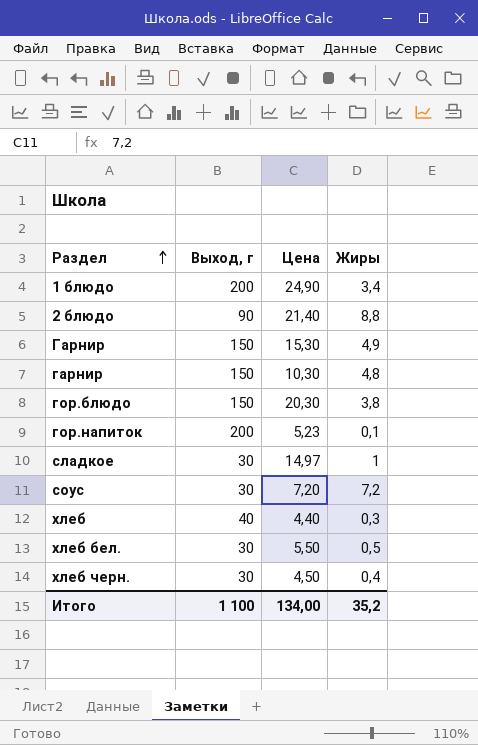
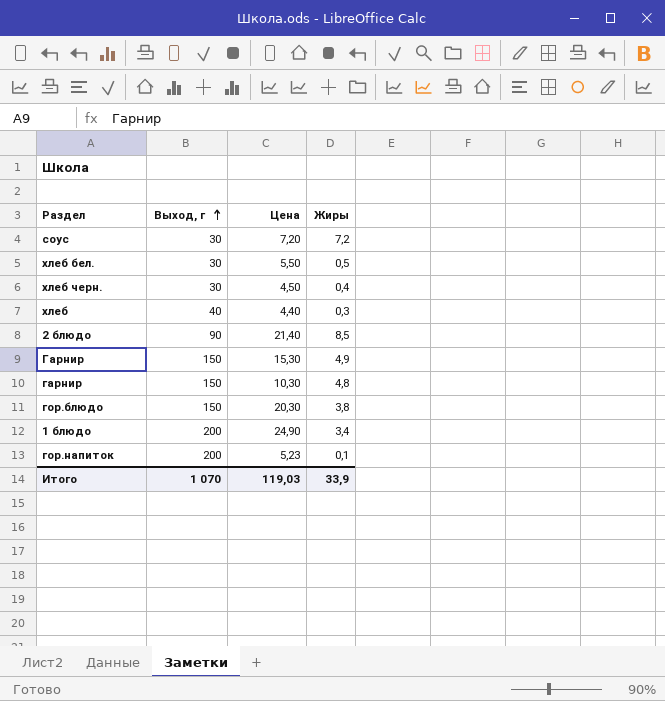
row order: Раздел ascending -> Выход, г ascending
row сладкое: 30 | 14,97 | 1 -> none
2 блюдо | Жиры: 8,8 -> 8,5
Итого | Выход, г: 1 100 -> 1 070
Итого | Цена: 134,00 -> 119,03
Итого | Жиры: 35,2 -> 33,9

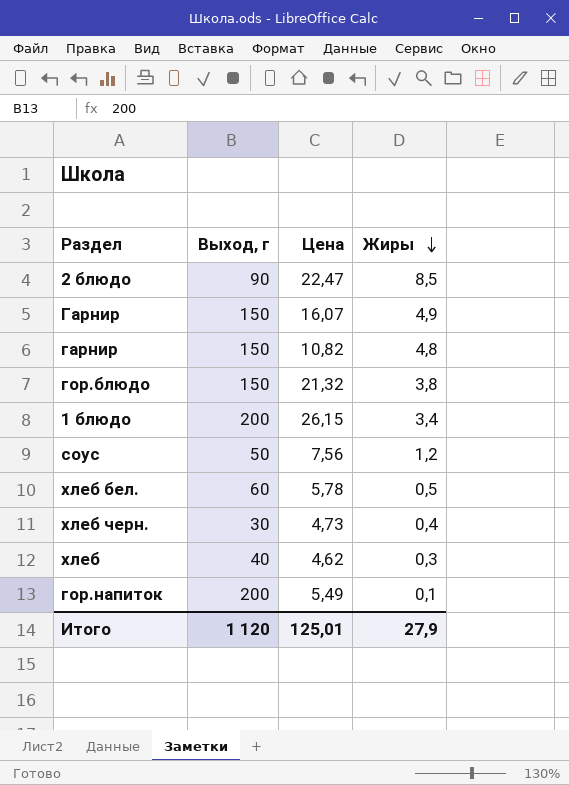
row order: Выход, г ascending -> Жиры descending
2 блюдо | Цена: 21,40 -> 22,47
Гарнир | Цена: 15,30 -> 16,07
гарнир | Цена: 10,30 -> 10,82
гор.блюдо | Цена: 20,30 -> 21,32
1 блюдо | Цена: 24,90 -> 26,15
соус | Выход, г: 30 -> 50
соус | Цена: 7,20 -> 7,56
соус | Жиры: 7,2 -> 1,2
хлеб бел. | Выход, г: 30 -> 60
хлеб бел. | Цена: 5,50 -> 5,78
хлеб черн. | Цена: 4,50 -> 4,73
хлеб | Цена: 4,40 -> 4,62
гор.напиток | Цена: 5,23 -> 5,49
Итого | Выход, г: 1 070 -> 1 120
Итого | Цена: 119,03 -> 125,01
Итого | Жиры: 33,9 -> 27,9

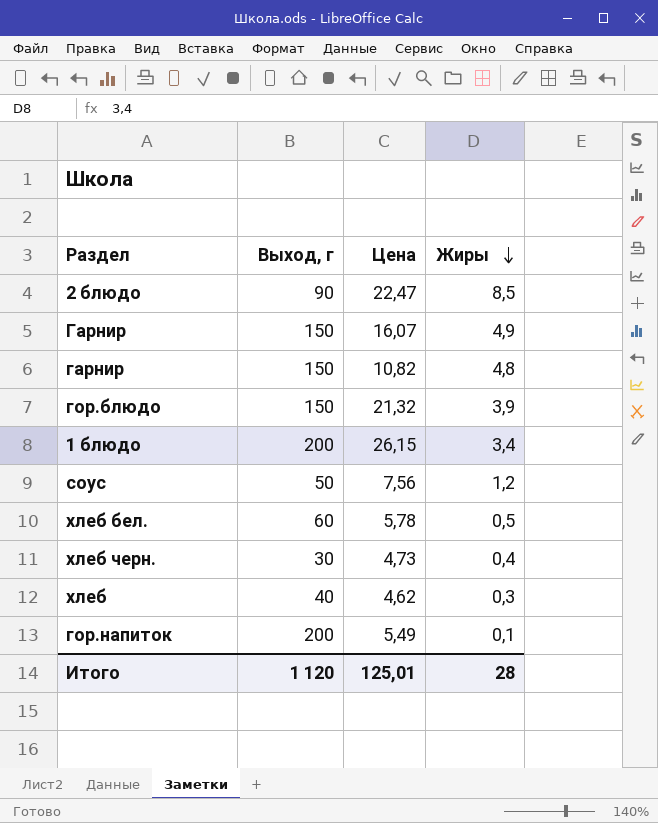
гор.блюдо | Жиры: 3,8 -> 3,9
Итого | Жиры: 27,9 -> 28

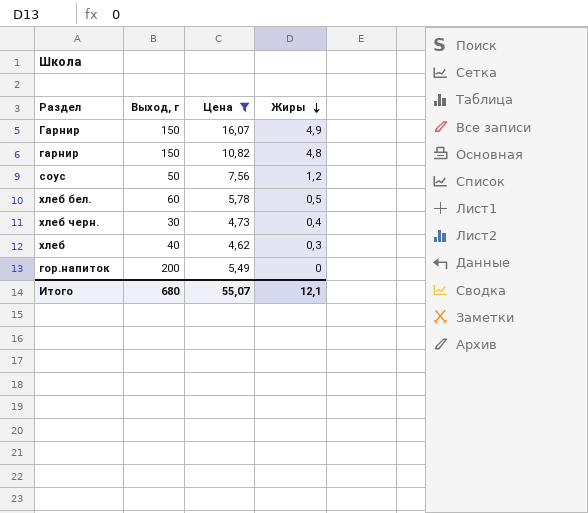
filter: none -> Цена <= 16,07
гор.напиток | Жиры: 0,1 -> 0
Итого | Выход, г: 1 120 -> 680
Итого | Цена: 125,01 -> 55,07
Итого | Жиры: 28 -> 12,1

